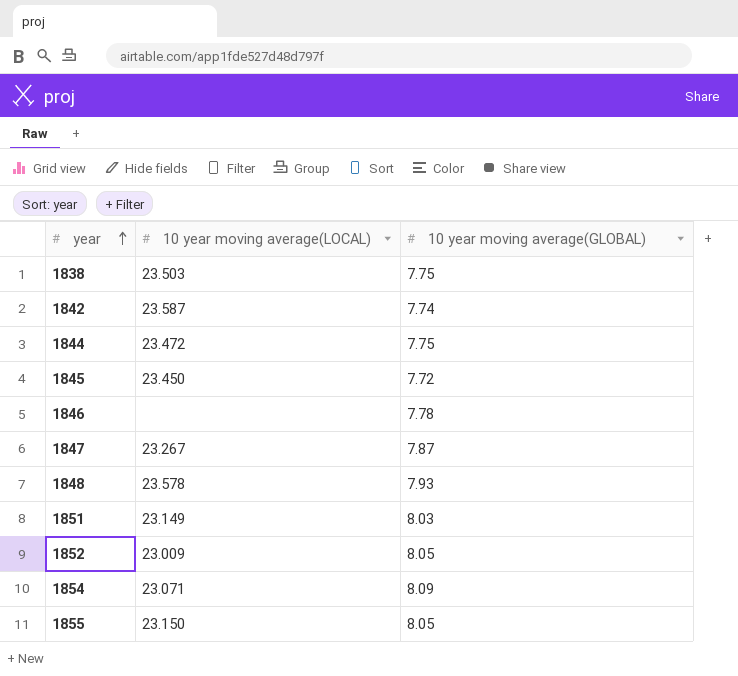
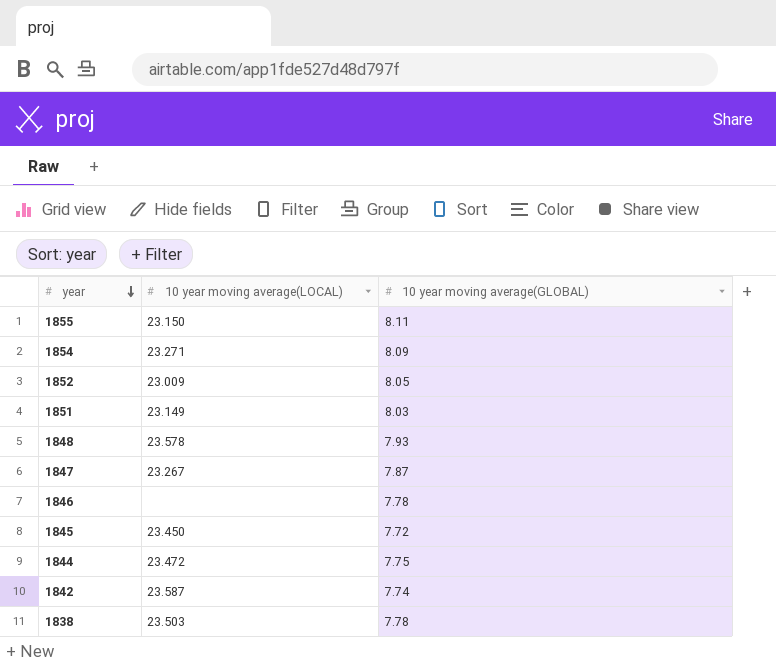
row order: year ascending -> year descending
1855 | 10 year moving average(GLOBAL): 8.05 -> 8.11
1854 | 10 year moving average(LOCAL): 23.071 -> 23.271
1838 | 10 year moving average(GLOBAL): 7.75 -> 7.78

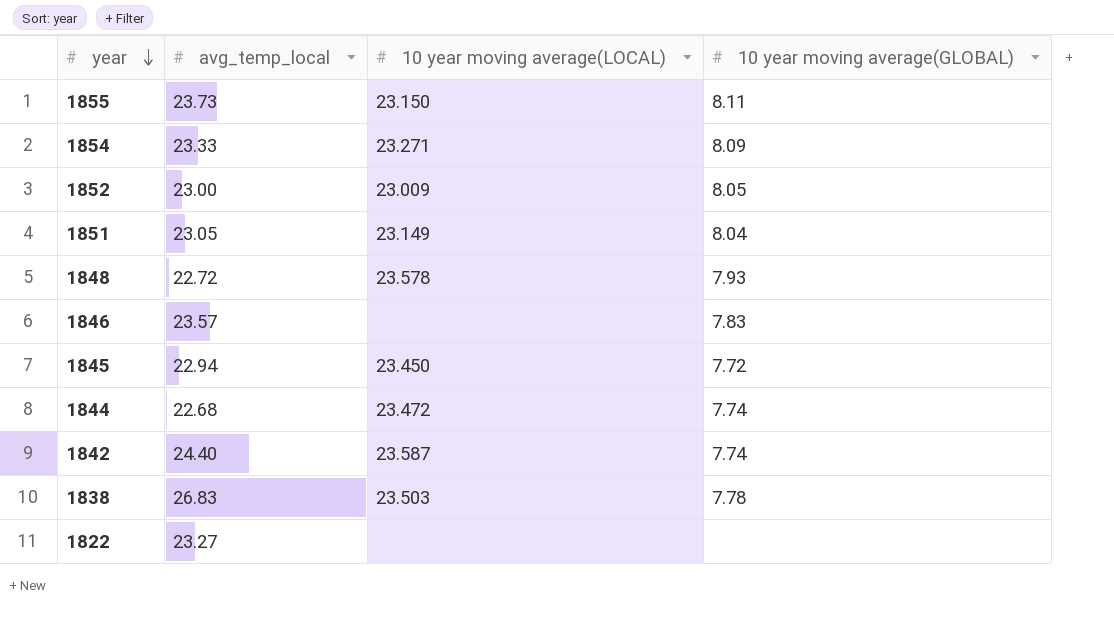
column avg_temp_local | position: none -> 2
row 1847: 23.267 | 7.87 -> none
1851 | 10 year moving average(GLOBAL): 8.03 -> 8.04
1846 | 10 year moving average(GLOBAL): 7.78 -> 7.83
1844 | 10 year moving average(GLOBAL): 7.75 -> 7.74
row 1822: none -> 23.27 | none | none

